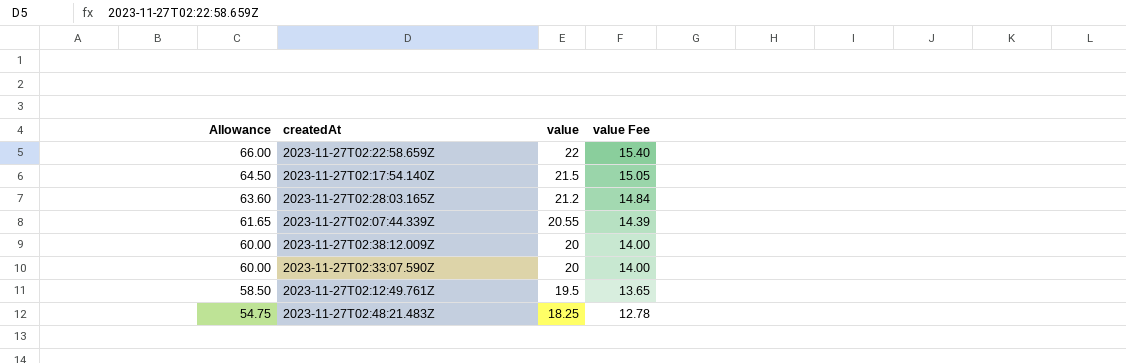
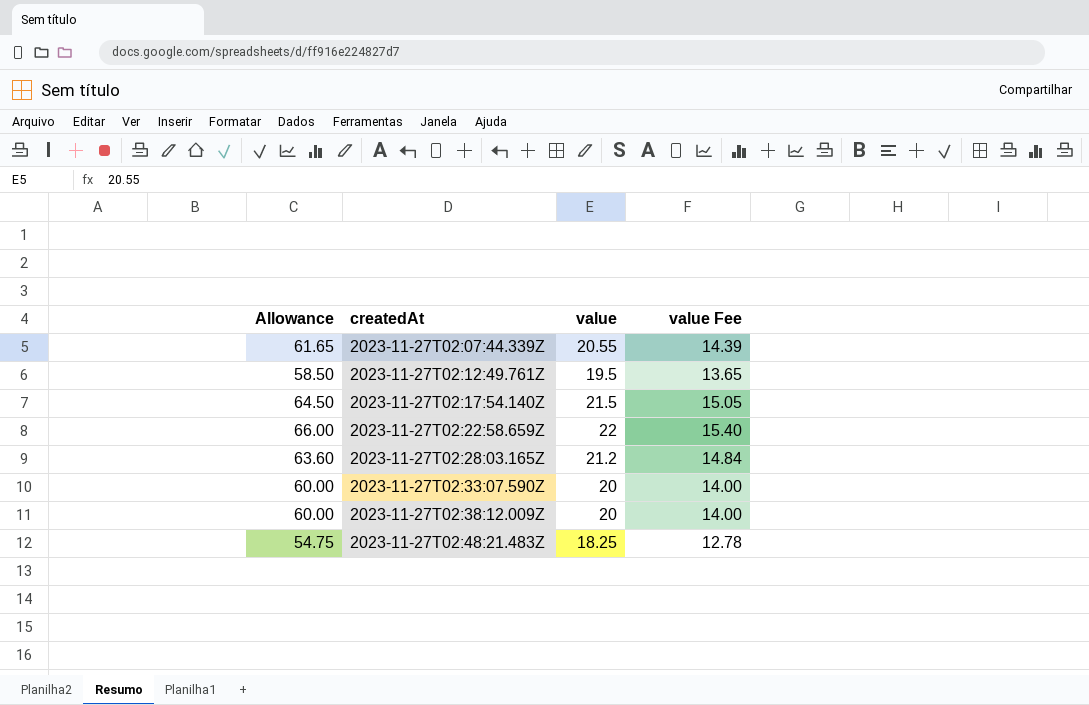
row order: Allowance descending -> createdAt ascending

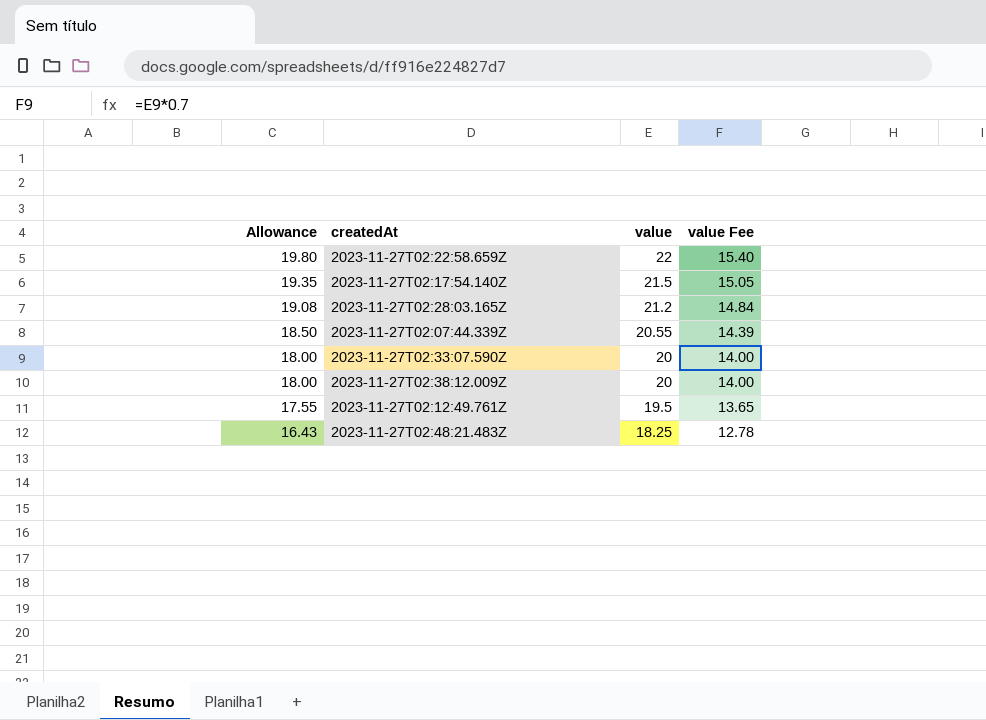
row order: createdAt ascending -> Allowance descending
column Allowance | formula: [value] * 3 -> [value] * 0.9

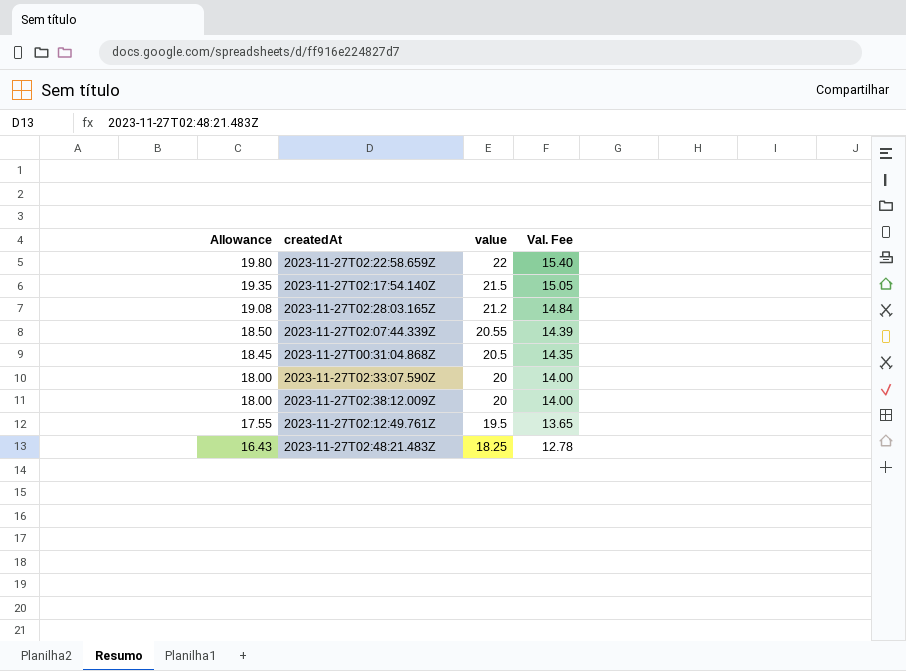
column name: value Fee -> Val. Fee
row 2023-11-27T00:31:04.868Z: none -> 18.45 | 20.5 | 14.35

